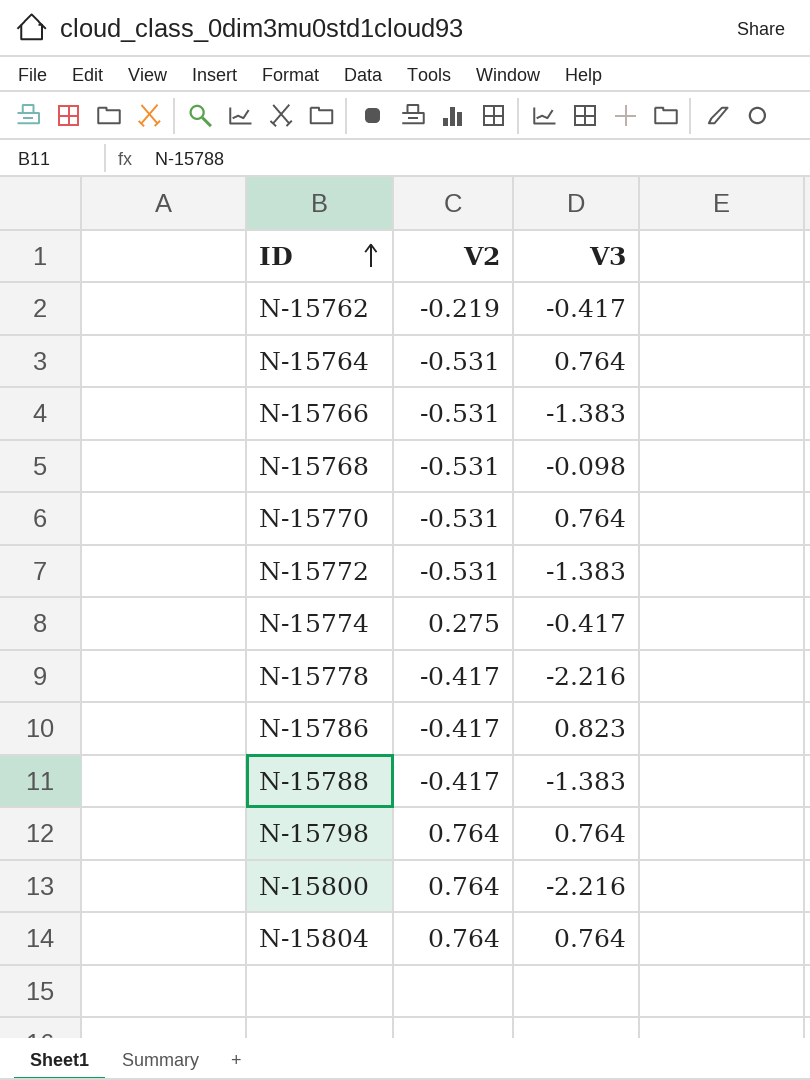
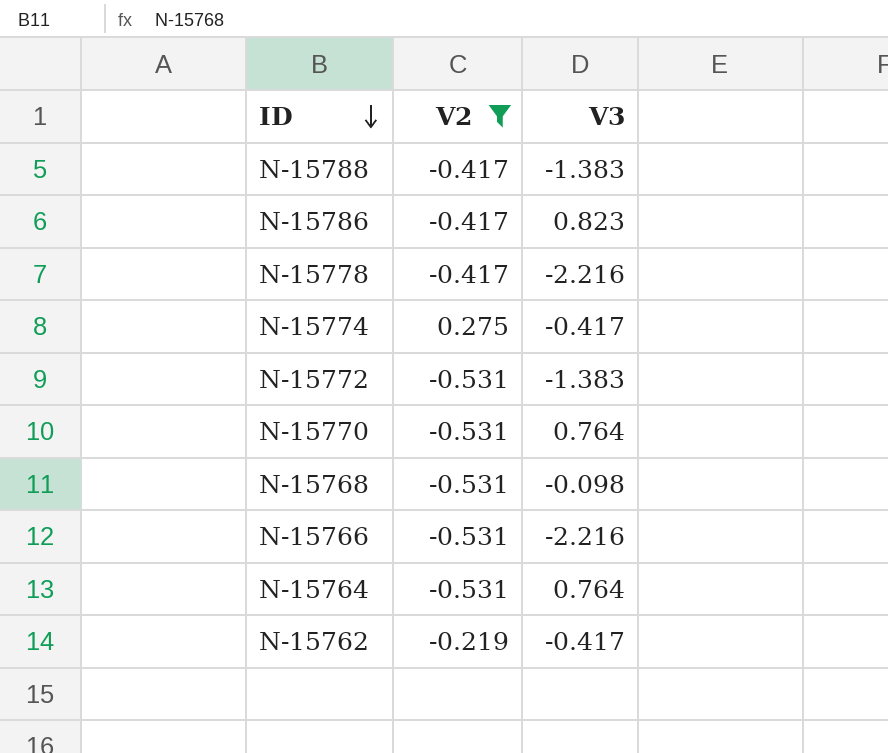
filter: none -> V2 != 0.764
row order: ID ascending -> ID descending
N-15766 | V3: -1.383 -> -2.216

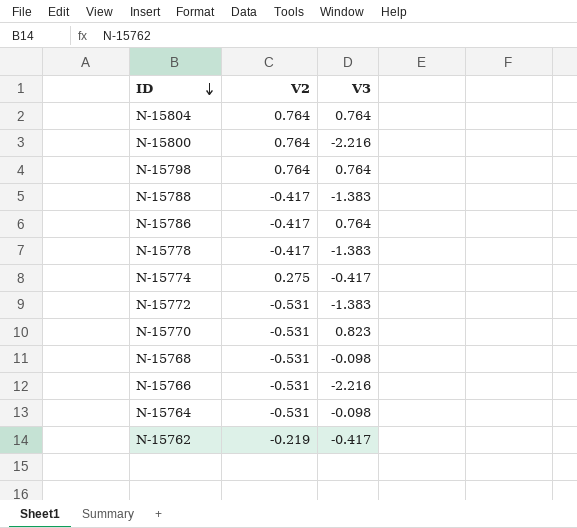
filter: V2 != 0.764 -> none
N-15786 | V3: 0.823 -> 0.764
N-15778 | V3: -2.216 -> -1.383
N-15770 | V3: 0.764 -> 0.823
N-15764 | V3: 0.764 -> -0.098

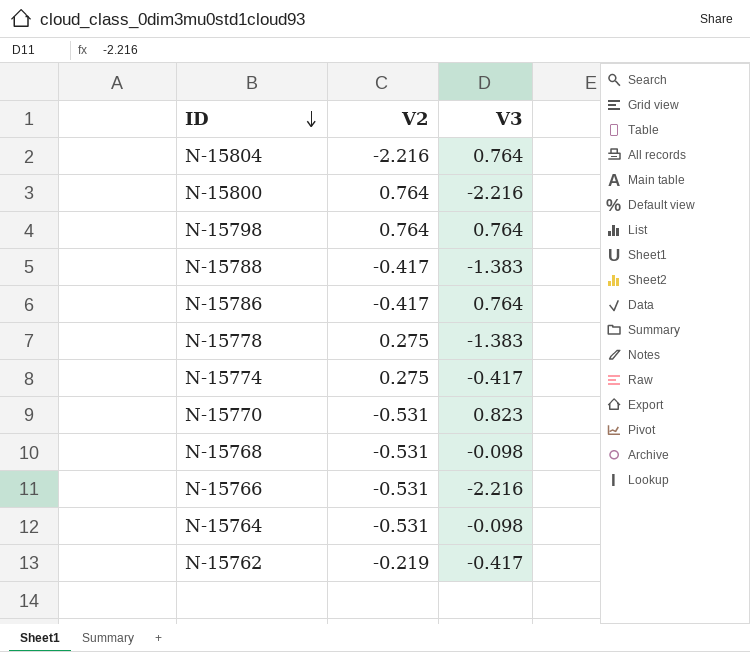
row N-15772: -0.531 | -1.383 -> none
N-15804 | V2: 0.764 -> -2.216
N-15778 | V2: -0.417 -> 0.275

